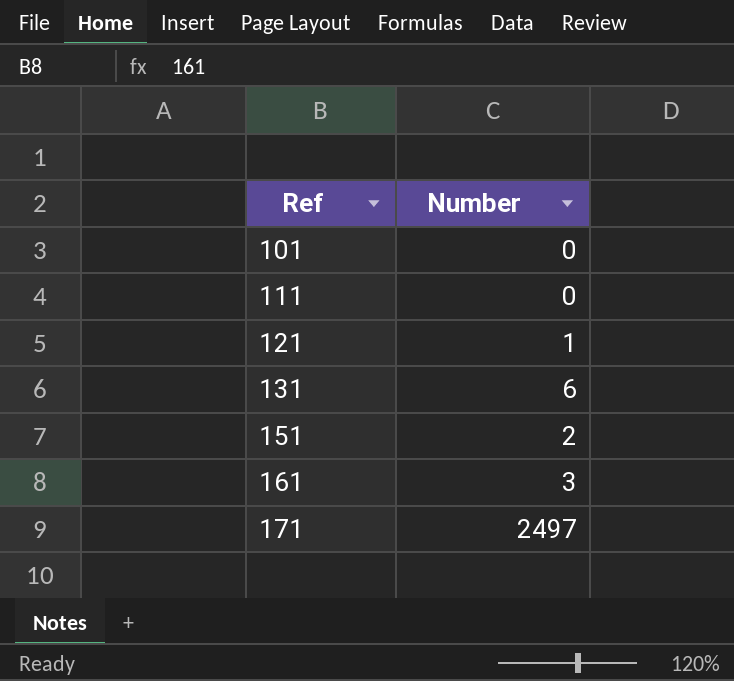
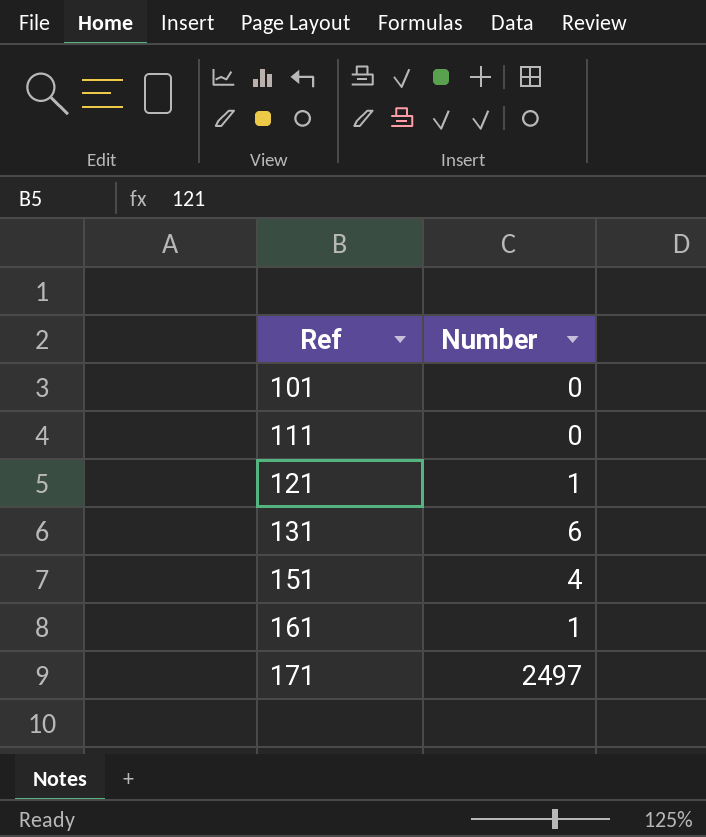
151 | Number: 2 -> 4
161 | Number: 3 -> 1

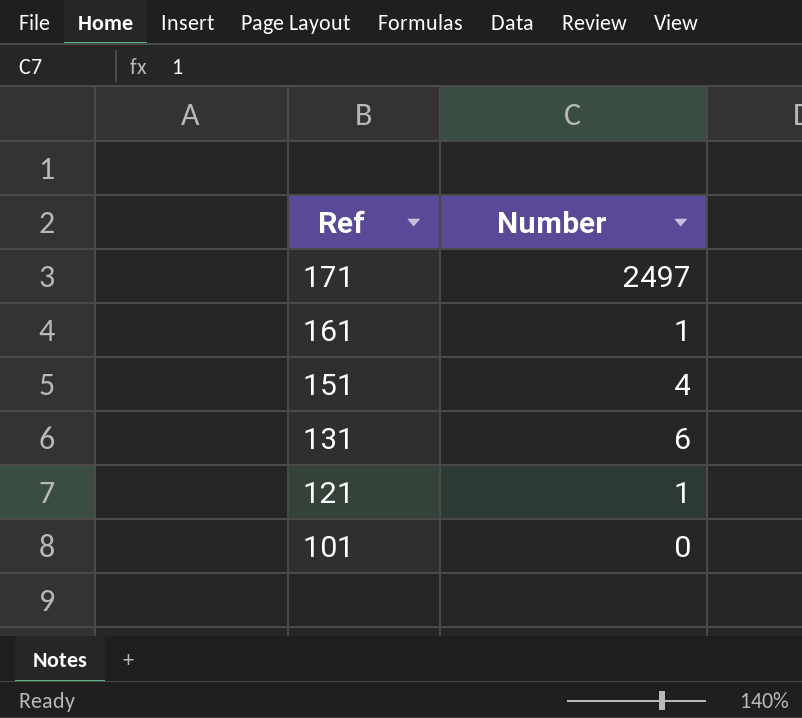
row order: Ref ascending -> Ref descending
row 111: 0 -> none

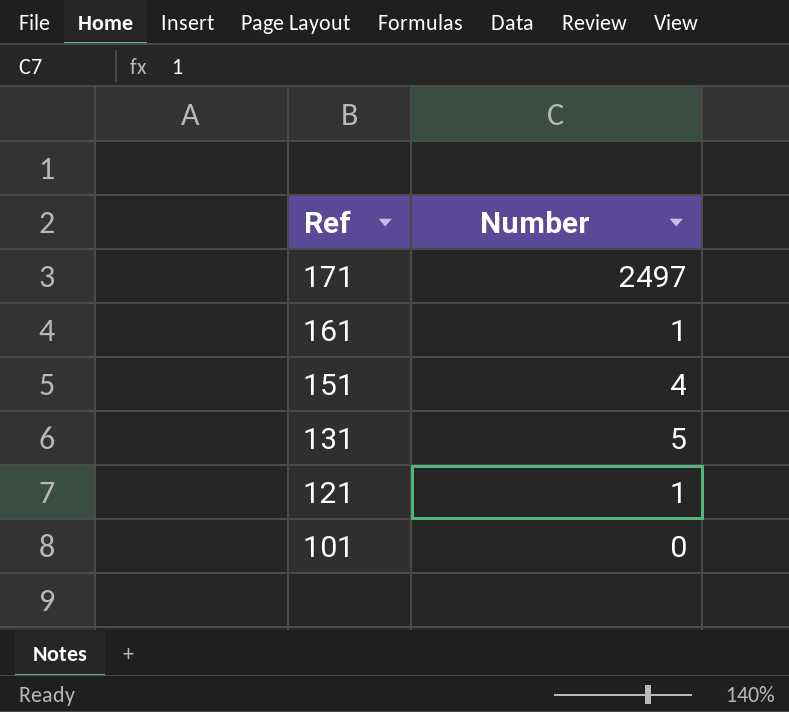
131 | Number: 6 -> 5

